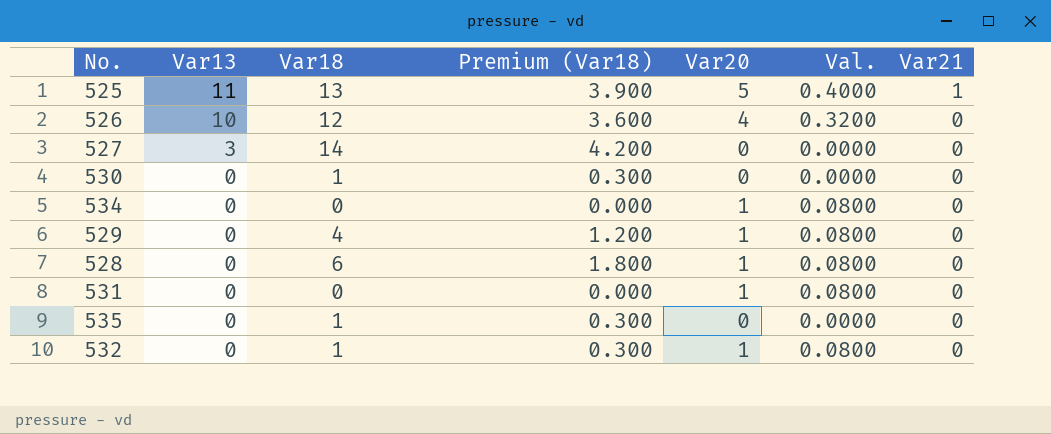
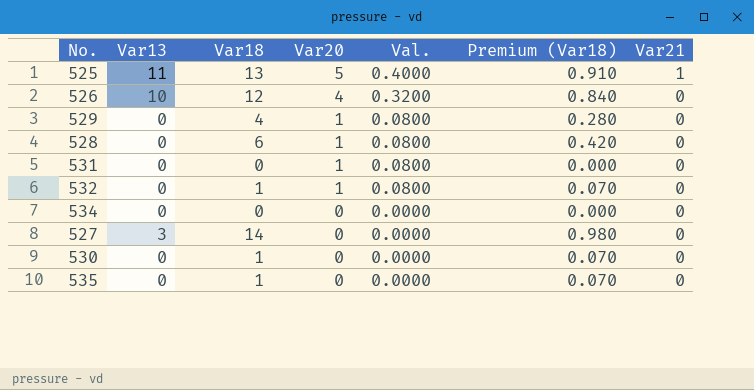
row order: Var13 descending -> Var20 descending
column Premium (Var18) | formula: [Var18] * 0.3 -> [Var18] * 0.07
column Premium (Var18) | position: 4 -> 6
534 | Var20: 1 -> 0
534 | Val.: 0.0800 -> 0.0000

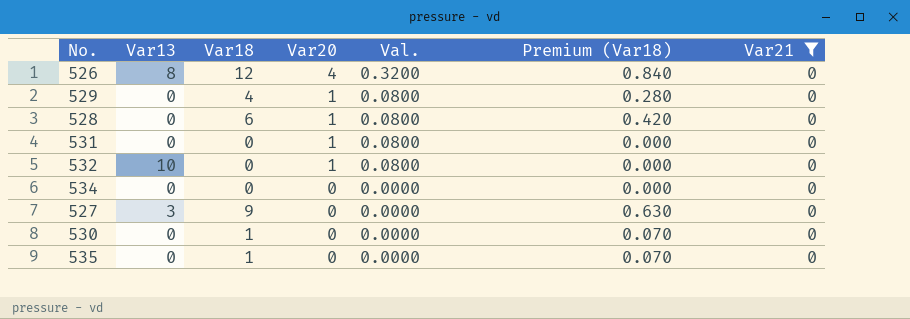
filter: none -> Var21 = 0
526 | Var13: 10 -> 8
532 | Var13: 0 -> 10
532 | Var18: 1 -> 0
532 | Premium (Var18): 0.070 -> 0.000
527 | Var18: 14 -> 9
527 | Premium (Var18): 0.980 -> 0.630

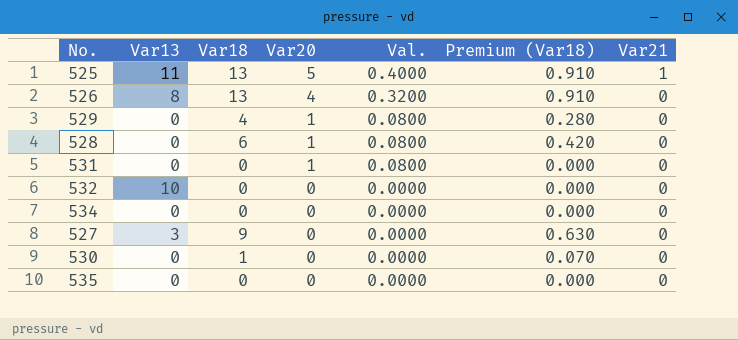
filter: Var21 = 0 -> none
526 | Var18: 12 -> 13
526 | Premium (Var18): 0.840 -> 0.910
532 | Var20: 1 -> 0
532 | Val.: 0.0800 -> 0.0000
535 | Var18: 1 -> 0
535 | Premium (Var18): 0.070 -> 0.000

